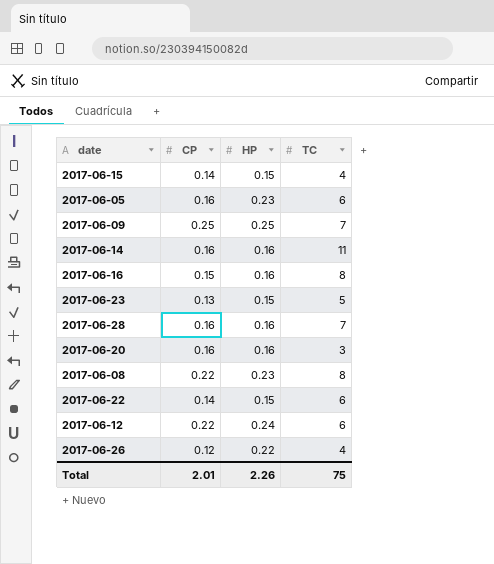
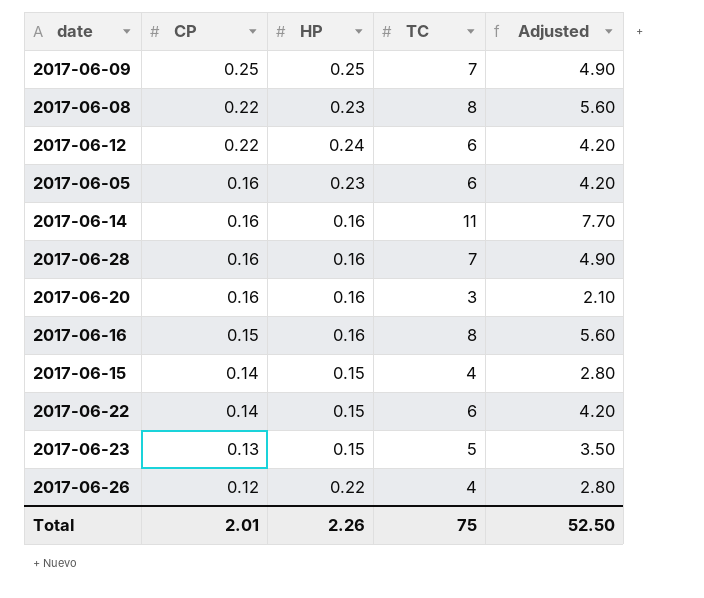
row order: none -> CP descending
column Adjusted | formula: none -> [TC] * 0.7

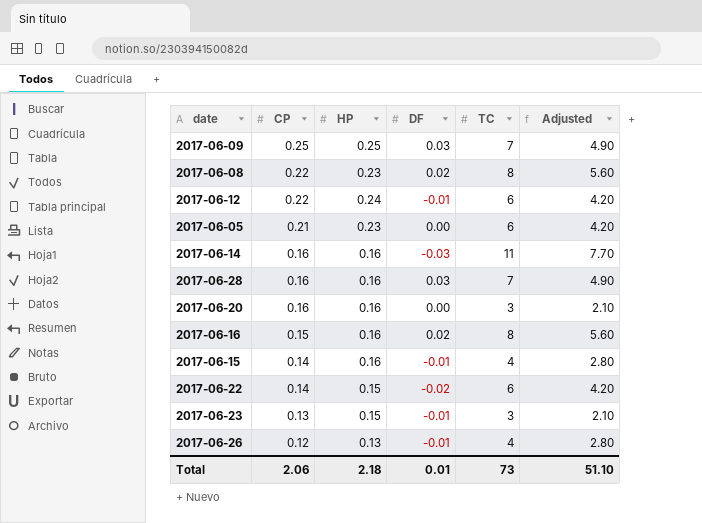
column DF | position: none -> 4
2017-06-05 | CP: 0.16 -> 0.21
2017-06-15 | HP: 0.15 -> 0.16
2017-06-23 | TC: 5 -> 3
2017-06-23 | Adjusted: 3.50 -> 2.10
2017-06-26 | HP: 0.22 -> 0.13
Total | CP: 2.01 -> 2.06
Total | HP: 2.26 -> 2.18
Total | TC: 75 -> 73
Total | Adjusted: 52.50 -> 51.10

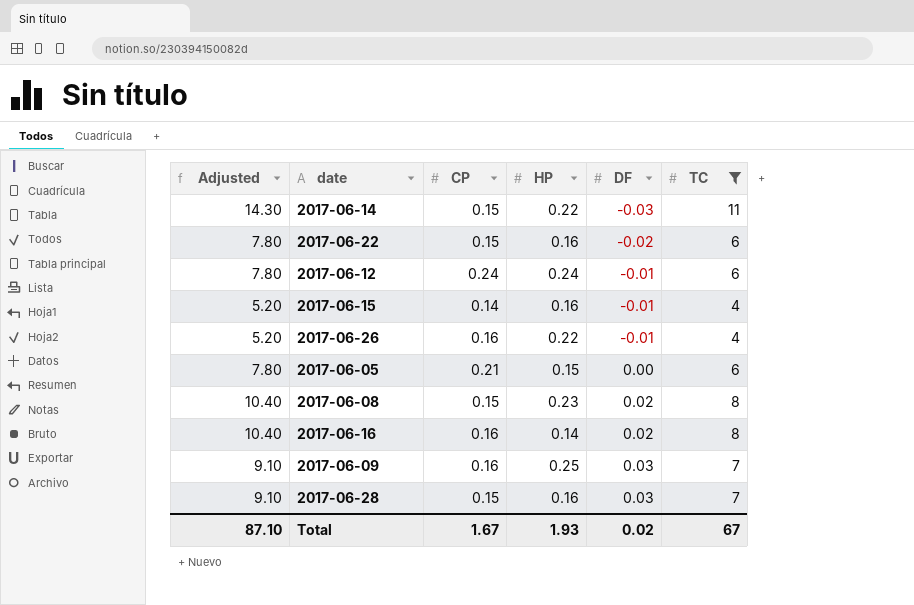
filter: none -> TC != 3
row order: CP descending -> DF ascending
column Adjusted | formula: [TC] * 0.7 -> [TC] * 1.3
column Adjusted | position: 6 -> 1
2017-06-14 | CP: 0.16 -> 0.15
2017-06-14 | HP: 0.16 -> 0.22
2017-06-22 | CP: 0.14 -> 0.15
2017-06-22 | HP: 0.15 -> 0.16
2017-06-12 | CP: 0.22 -> 0.24
2017-06-26 | CP: 0.12 -> 0.16
2017-06-26 | HP: 0.13 -> 0.22
2017-06-05 | HP: 0.23 -> 0.15
2017-06-08 | CP: 0.22 -> 0.15
2017-06-16 | CP: 0.15 -> 0.16
2017-06-16 | HP: 0.16 -> 0.14
2017-06-09 | CP: 0.25 -> 0.16
2017-06-28 | CP: 0.16 -> 0.15
Total | Adjusted: 51.10 -> 87.10
Total | CP: 2.06 -> 1.67
Total | HP: 2.18 -> 1.93
Total | DF: 0.01 -> 0.02
Total | TC: 73 -> 67

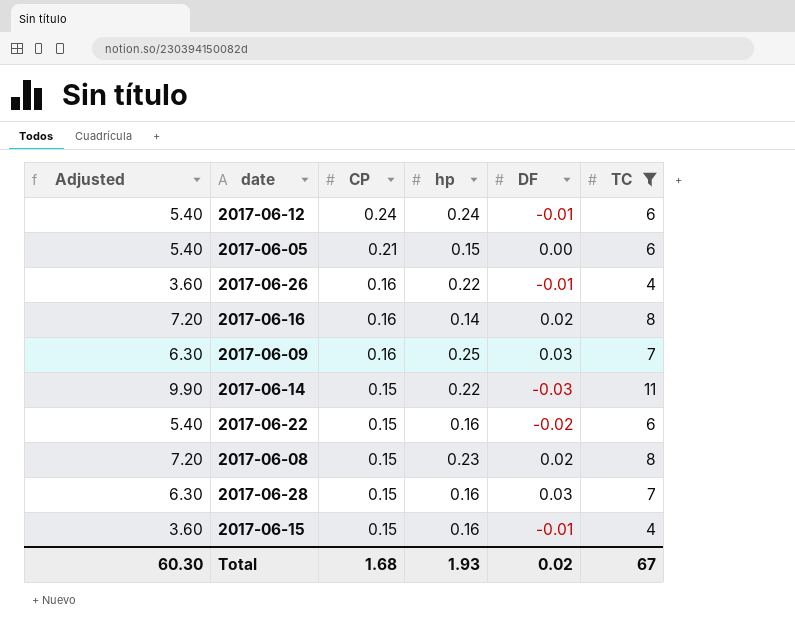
row order: DF ascending -> CP descending
column Adjusted | formula: [TC] * 1.3 -> [TC] * 0.9
column name: HP -> hp
2017-06-15 | CP: 0.14 -> 0.15
Total | Adjusted: 87.10 -> 60.30
Total | CP: 1.67 -> 1.68

